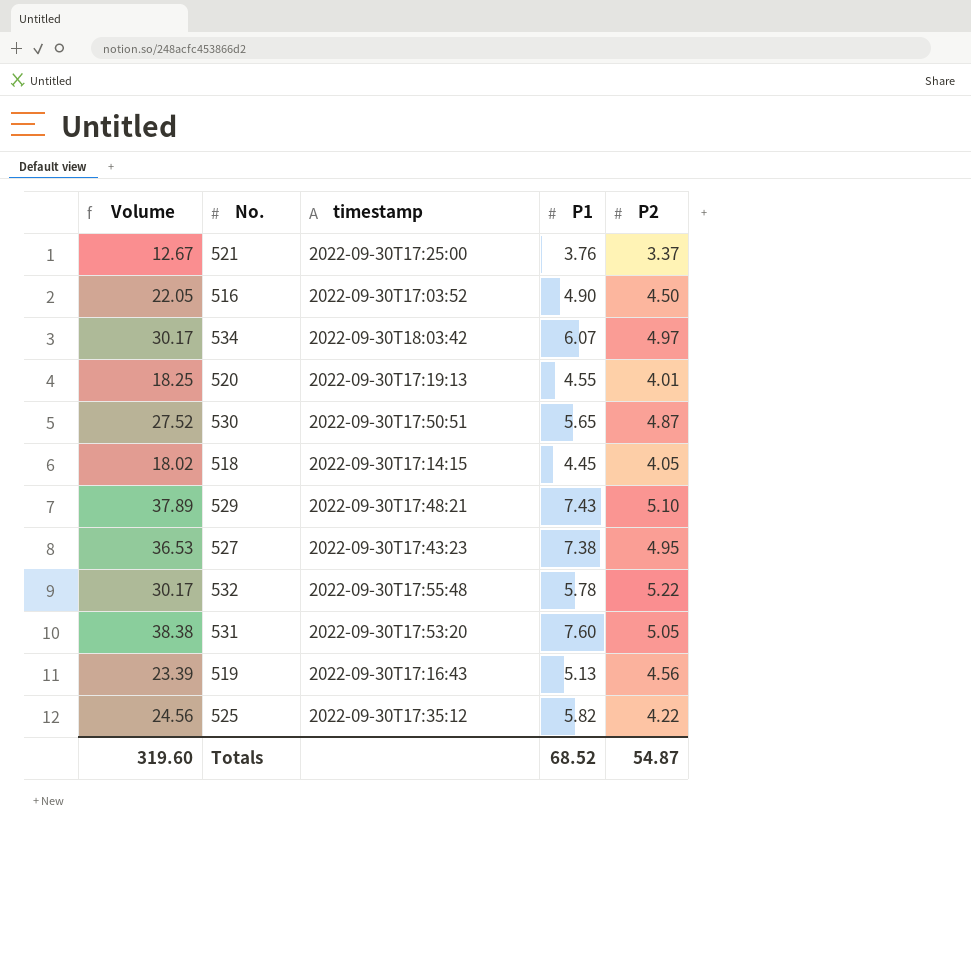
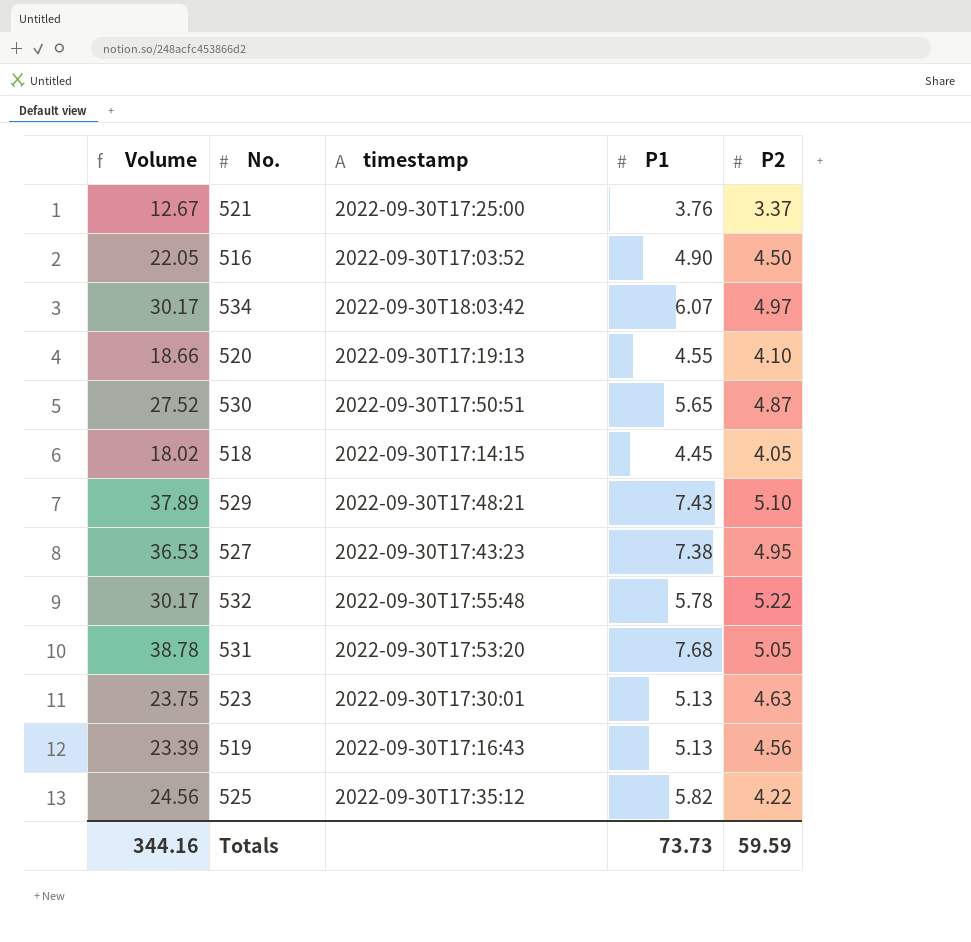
520 | Volume: 18.25 -> 18.66
520 | P2: 4.01 -> 4.10
531 | Volume: 38.38 -> 38.78
531 | P1: 7.60 -> 7.68
row 523: none -> 23.75 | 2022-09-30T17:30:01 | 5.13 | 4.63
Totals | Volume: 319.60 -> 344.16
Totals | P1: 68.52 -> 73.73
Totals | P2: 54.87 -> 59.59

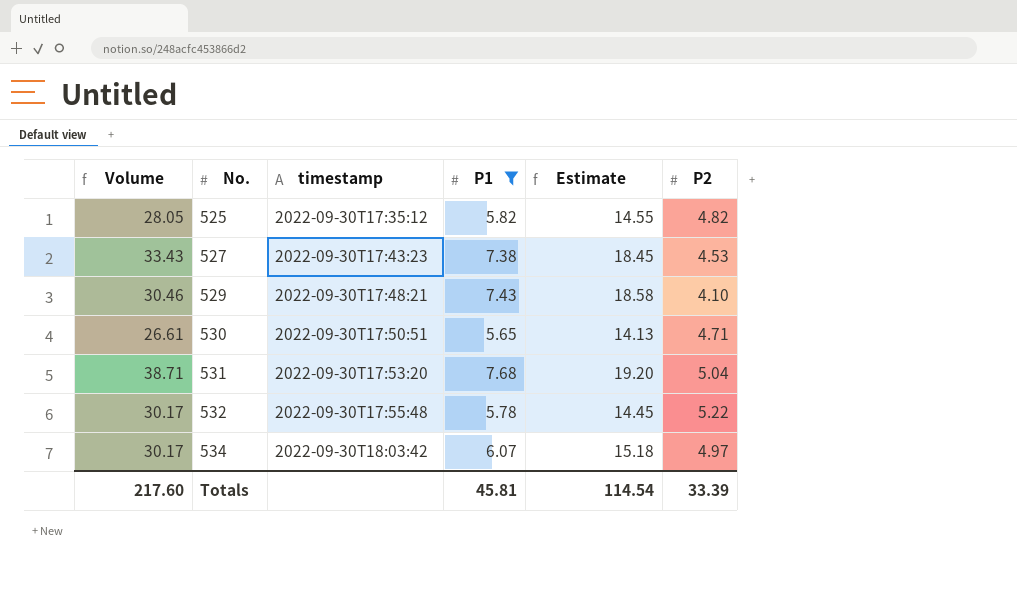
filter: none -> P1 >= 5.65
row order: none -> No. ascending
column Estimate | formula: none -> [P1] * 2.5
525 | Volume: 24.56 -> 28.05
525 | P2: 4.22 -> 4.82
527 | Volume: 36.53 -> 33.43
527 | P2: 4.95 -> 4.53
529 | Volume: 37.89 -> 30.46
529 | P2: 5.10 -> 4.10
530 | Volume: 27.52 -> 26.61
530 | P2: 4.87 -> 4.71
531 | Volume: 38.78 -> 38.71
531 | P2: 5.05 -> 5.04
Totals | Volume: 344.16 -> 217.60
Totals | P1: 73.73 -> 45.81
Totals | P2: 59.59 -> 33.39

